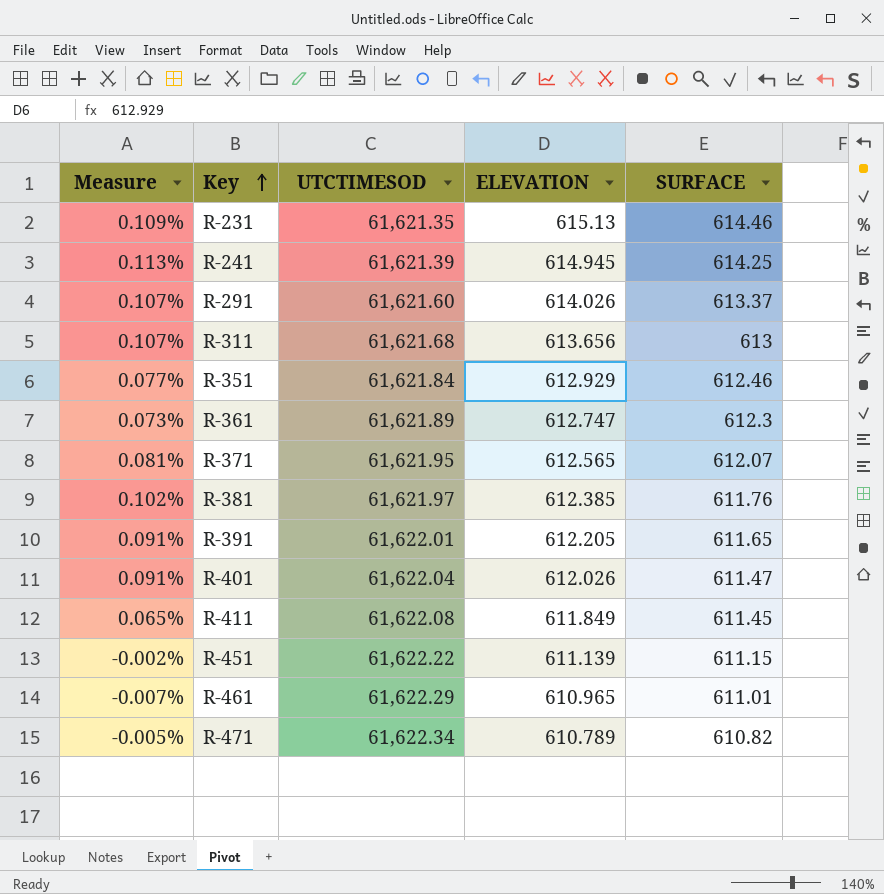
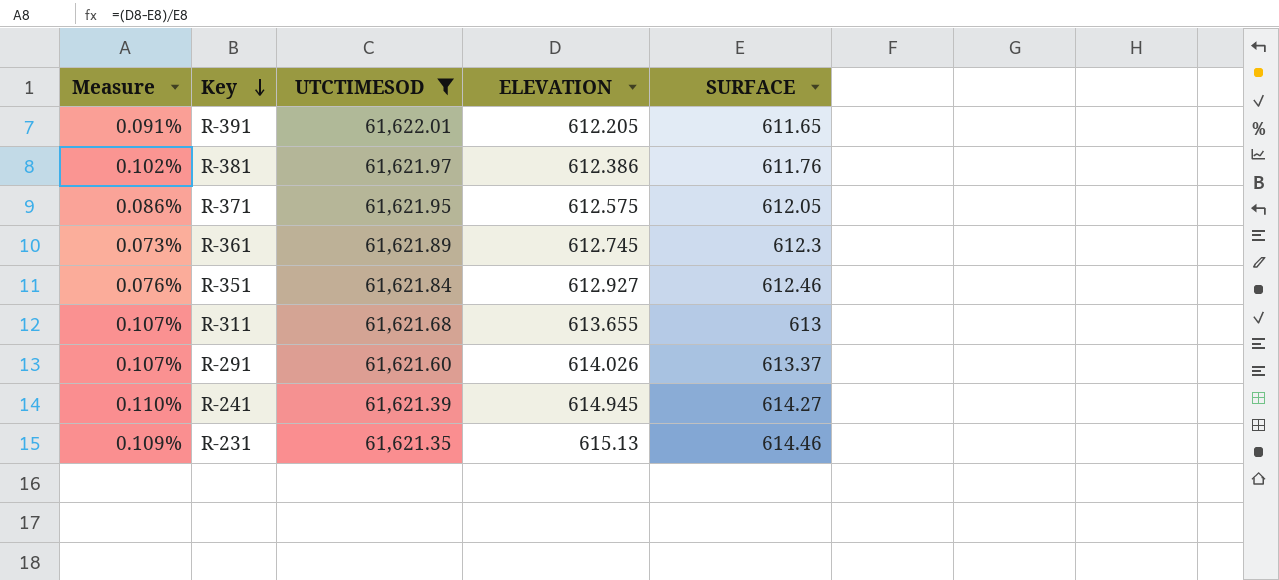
filter: none -> UTCTIMESOD <= 61,622.01
row order: Key ascending -> Key descending
R-381 | ELEVATION: 612.385 -> 612.386
R-371 | Measure: 0.081% -> 0.086%
R-371 | ELEVATION: 612.565 -> 612.575
R-371 | SURFACE: 612.07 -> 612.05
R-361 | ELEVATION: 612.747 -> 612.745
R-351 | Measure: 0.077% -> 0.076%
R-351 | ELEVATION: 612.929 -> 612.927
R-311 | ELEVATION: 613.656 -> 613.655
R-241 | Measure: 0.113% -> 0.110%
R-241 | SURFACE: 614.25 -> 614.27

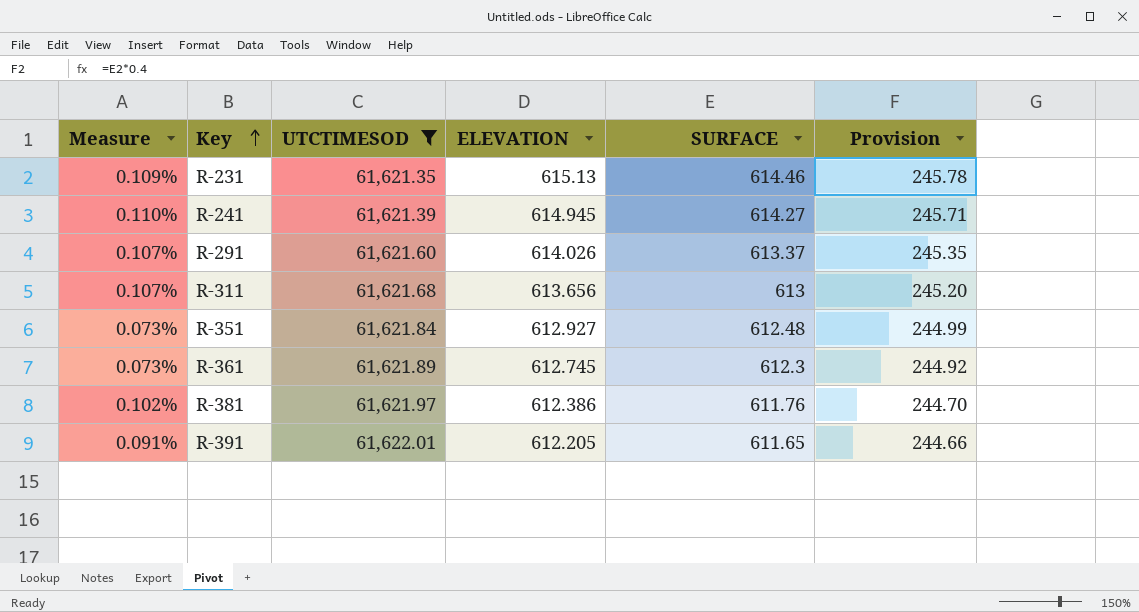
row order: Key descending -> Key ascending
column Provision | formula: none -> [SURFACE] * 0.4
row R-371: 0.086% | 61,621.95 | 612.575 | 612.05 -> none
R-311 | ELEVATION: 613.655 -> 613.656
R-351 | Measure: 0.076% -> 0.073%
R-351 | SURFACE: 612.46 -> 612.48

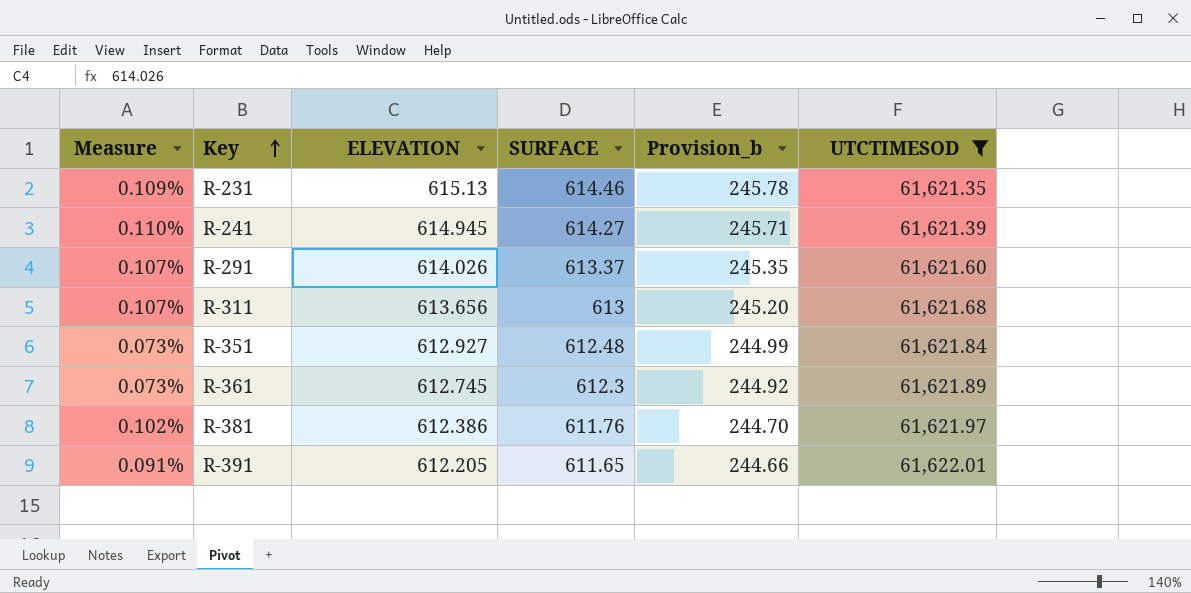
column name: Provision -> Provision_b
column UTCTIMESOD | position: 3 -> 6

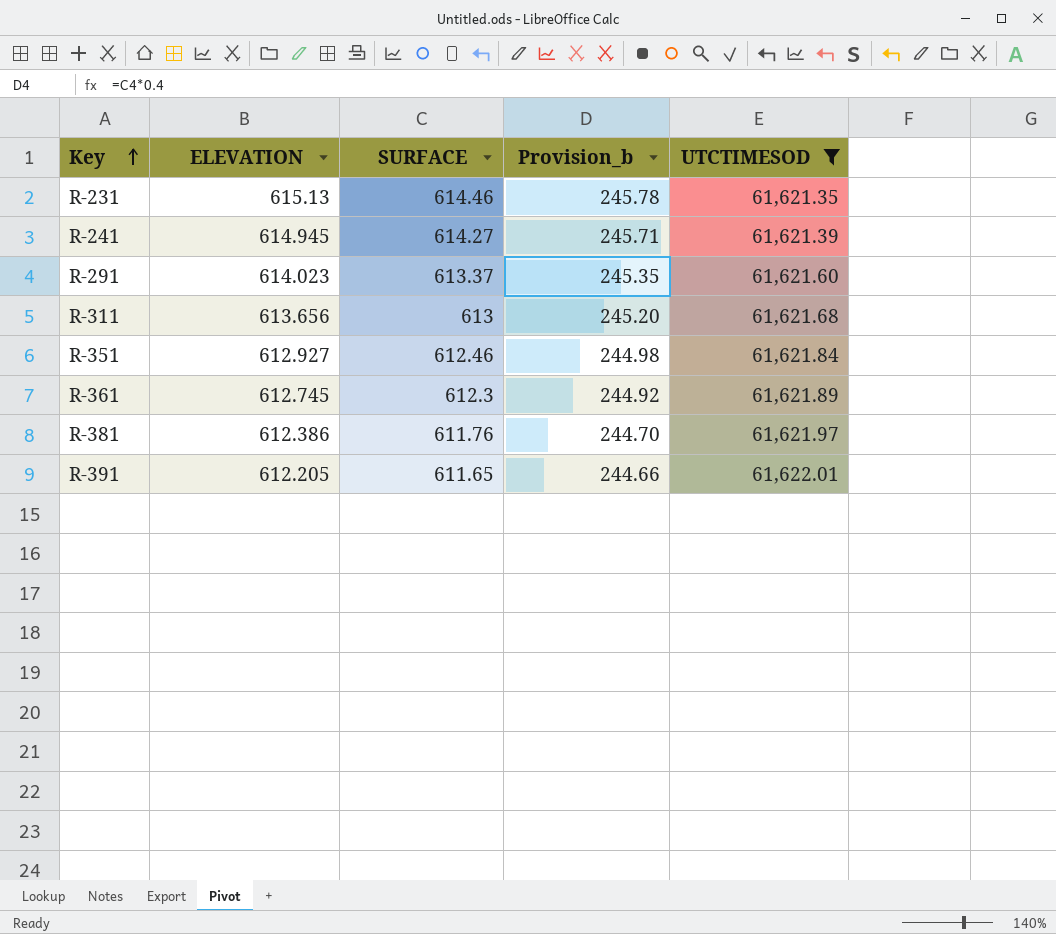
column Measure | formula: ([ELEVATION] - [SURFACE]) / [SURFACE] -> none
R-291 | ELEVATION: 614.026 -> 614.023
R-351 | SURFACE: 612.48 -> 612.46
R-351 | Provision_b: 244.99 -> 244.98

